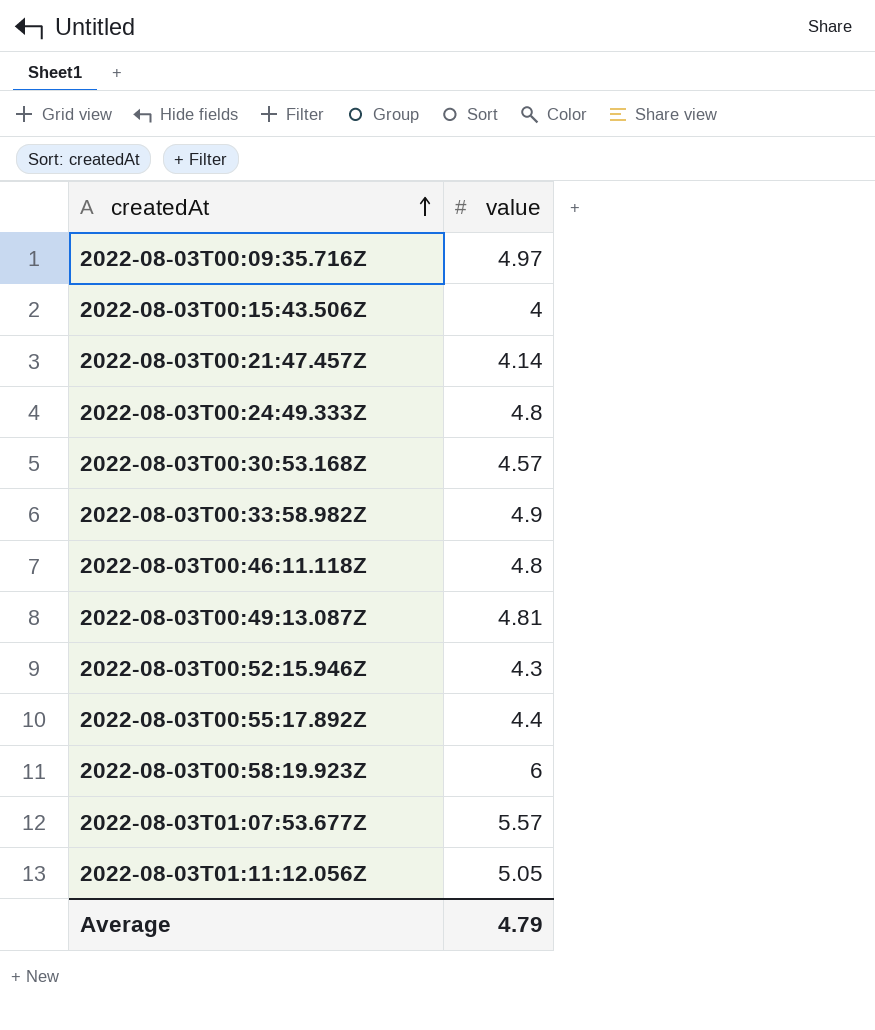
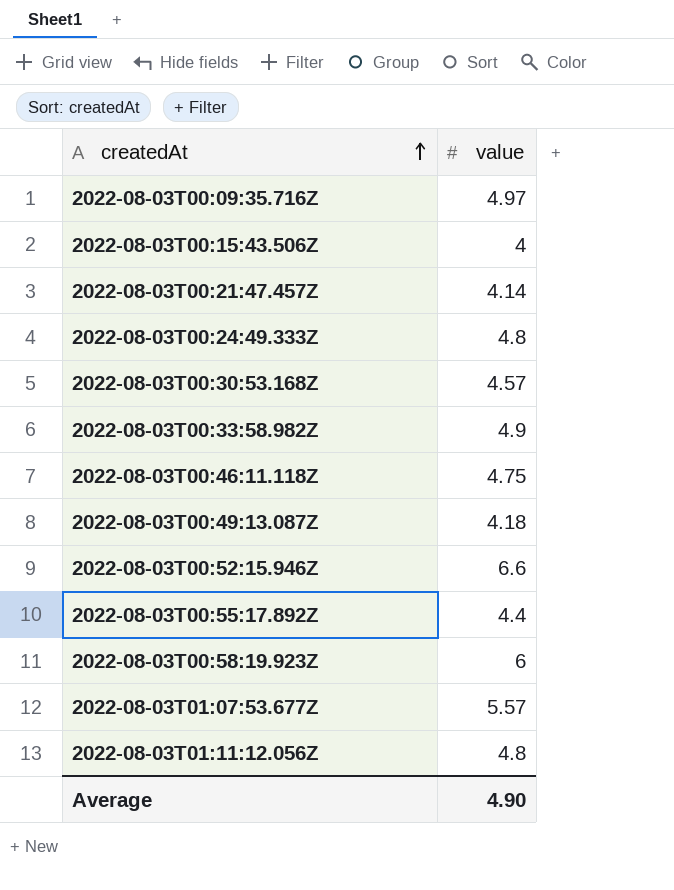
2022-08-03T00:46:11.118Z | value: 4.8 -> 4.75
2022-08-03T00:49:13.087Z | value: 4.81 -> 4.18
2022-08-03T00:52:15.946Z | value: 4.3 -> 6.6
2022-08-03T01:11:12.056Z | value: 5.05 -> 4.8
Average | value: 4.79 -> 4.90

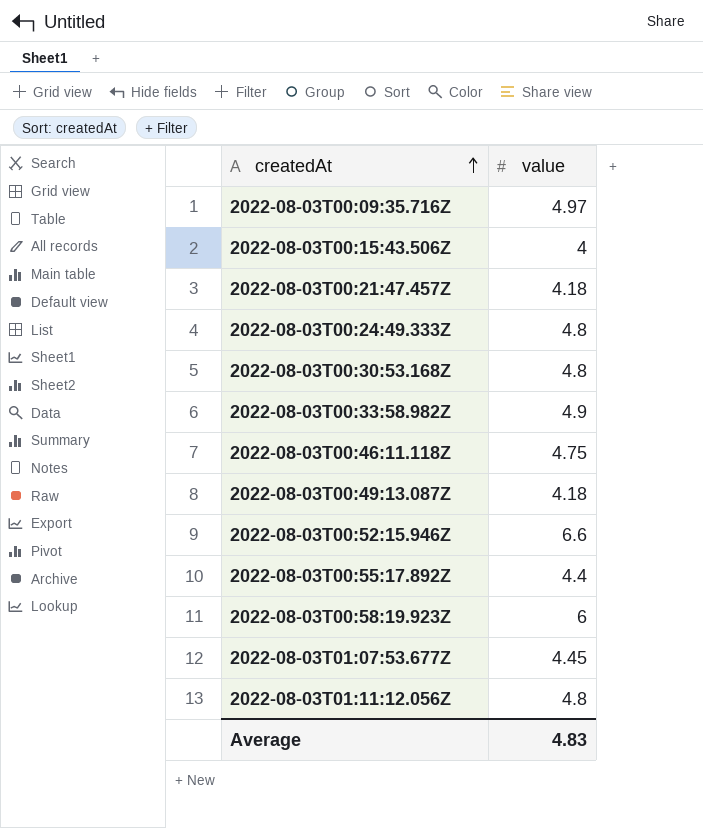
2022-08-03T00:21:47.457Z | value: 4.14 -> 4.18
2022-08-03T00:30:53.168Z | value: 4.57 -> 4.8
2022-08-03T01:07:53.677Z | value: 5.57 -> 4.45
Average | value: 4.90 -> 4.83

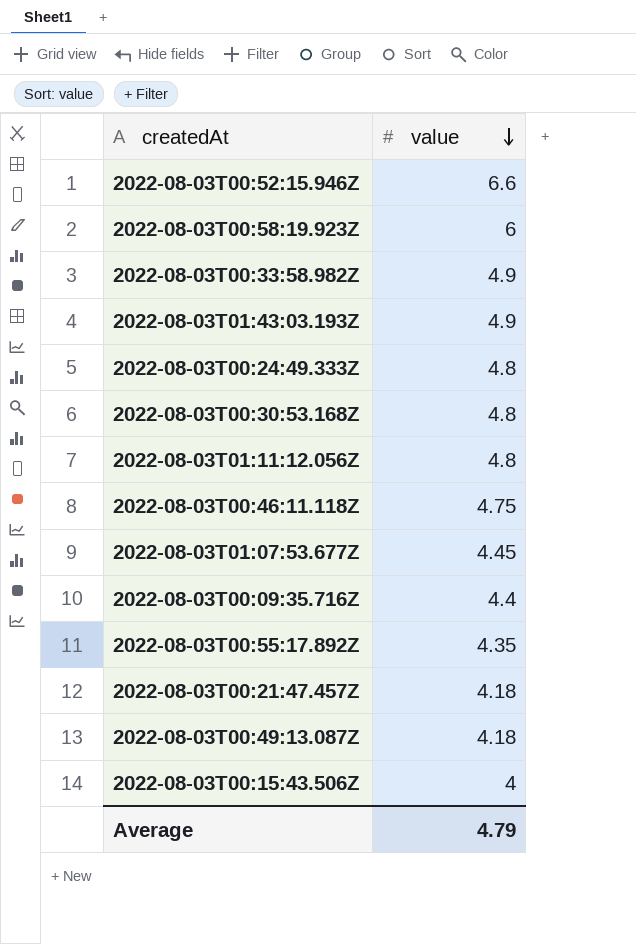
row order: createdAt ascending -> value descending
row 2022-08-03T01:43:03.193Z: none -> 4.9
2022-08-03T00:09:35.716Z | value: 4.97 -> 4.4
2022-08-03T00:55:17.892Z | value: 4.4 -> 4.35
Average | value: 4.83 -> 4.79

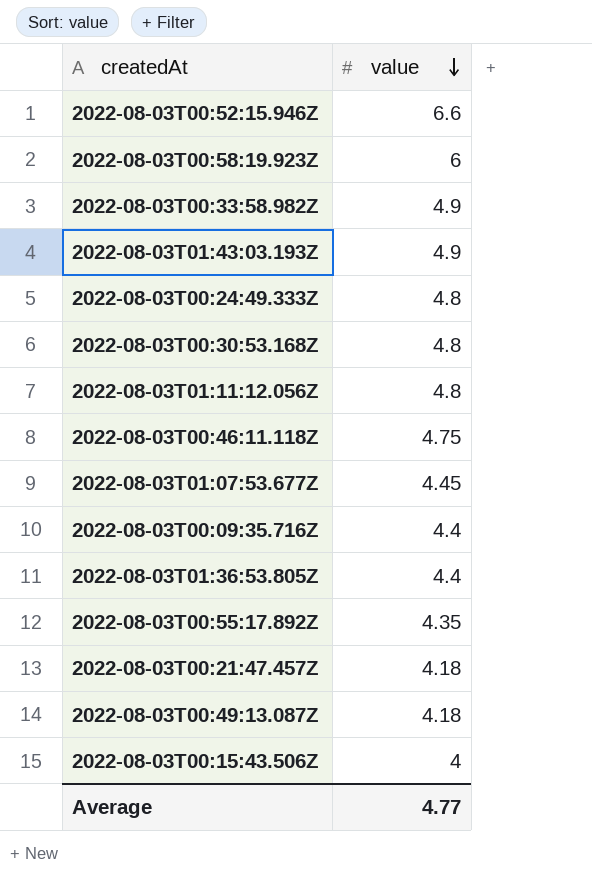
row 2022-08-03T01:36:53.805Z: none -> 4.4
Average | value: 4.79 -> 4.77

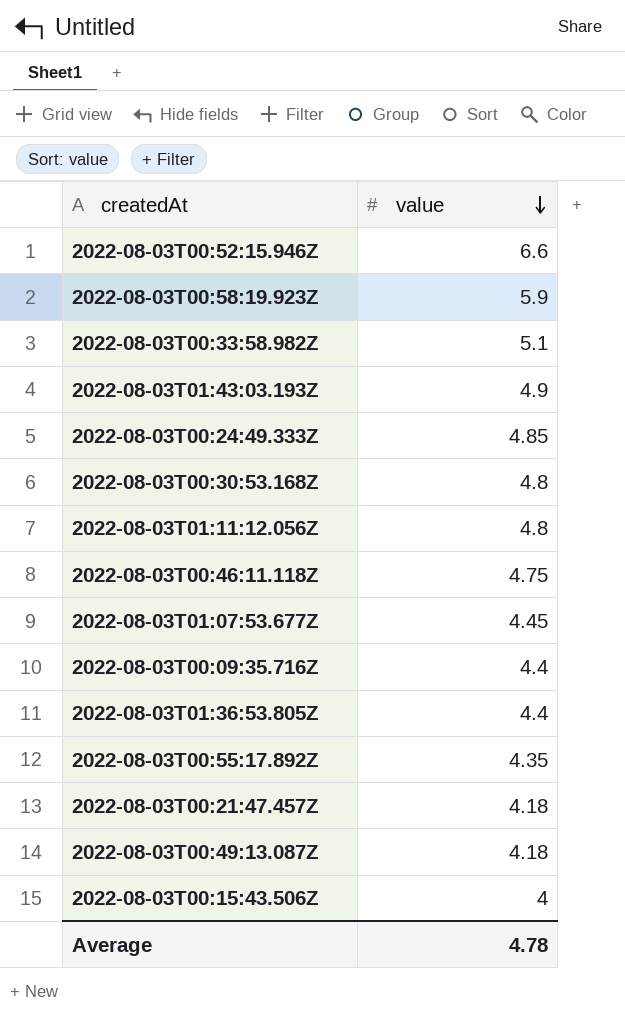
2022-08-03T00:58:19.923Z | value: 6 -> 5.9
2022-08-03T00:33:58.982Z | value: 4.9 -> 5.1
2022-08-03T00:24:49.333Z | value: 4.8 -> 4.85
Average | value: 4.77 -> 4.78

